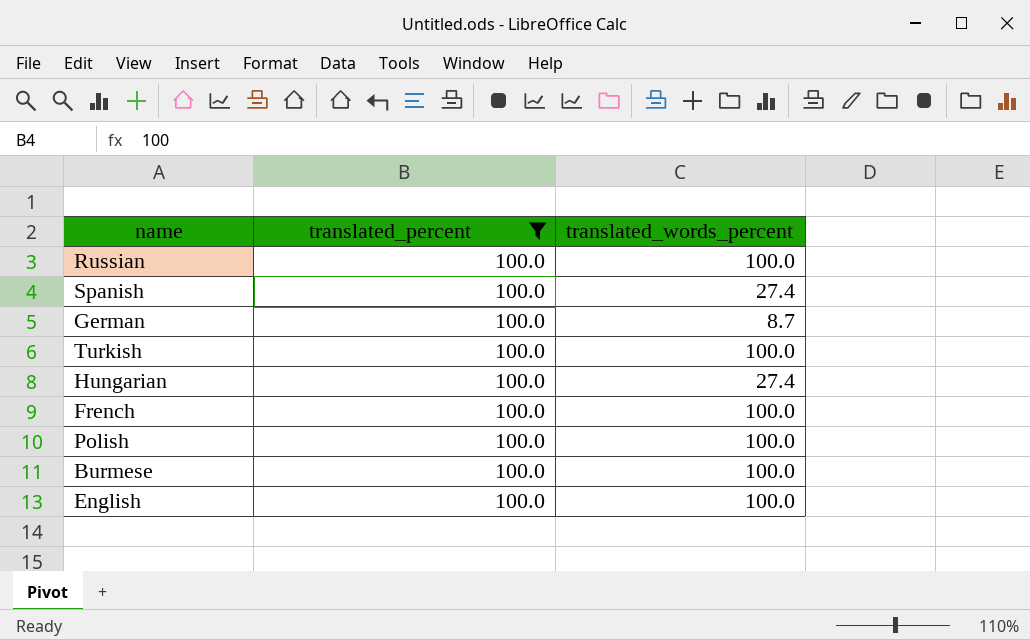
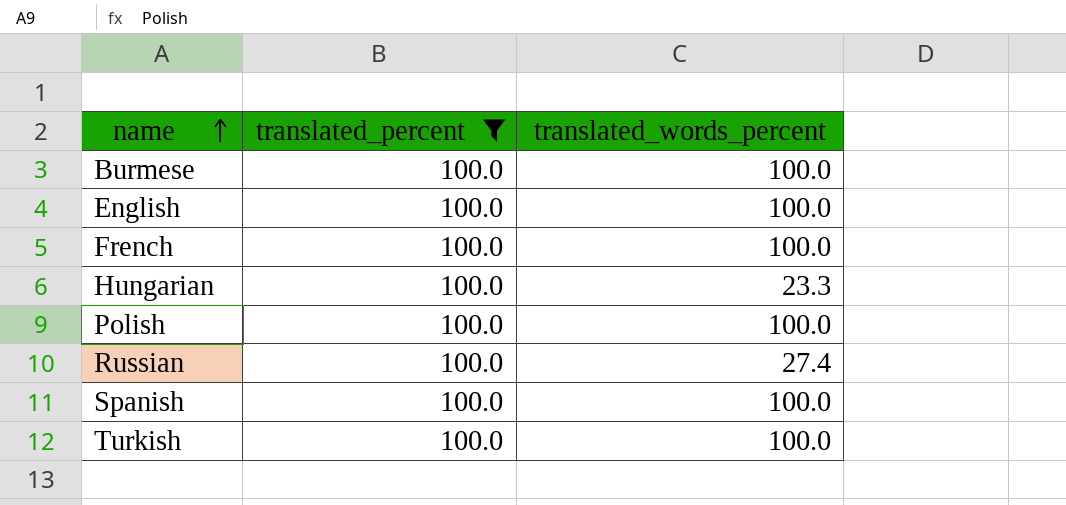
row order: none -> name ascending
row German: 100.0 | 8.7 -> none
Hungarian | translated_words_percent: 27.4 -> 23.3
Russian | translated_words_percent: 100.0 -> 27.4
Spanish | translated_words_percent: 27.4 -> 100.0

